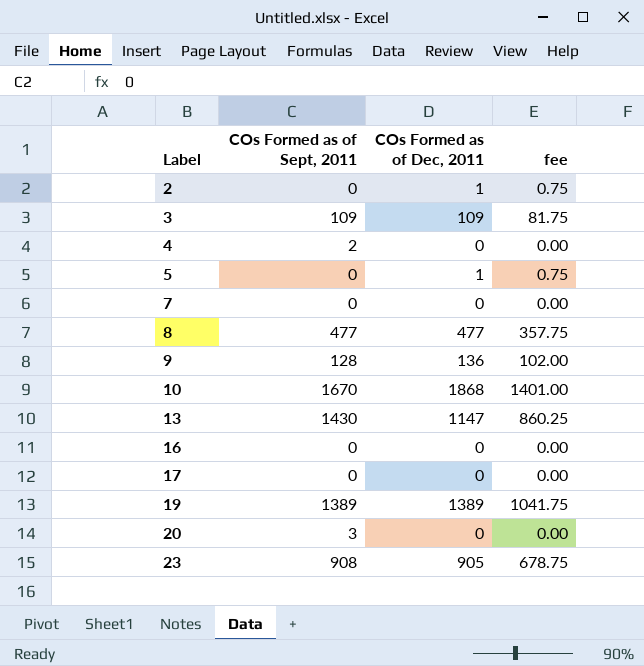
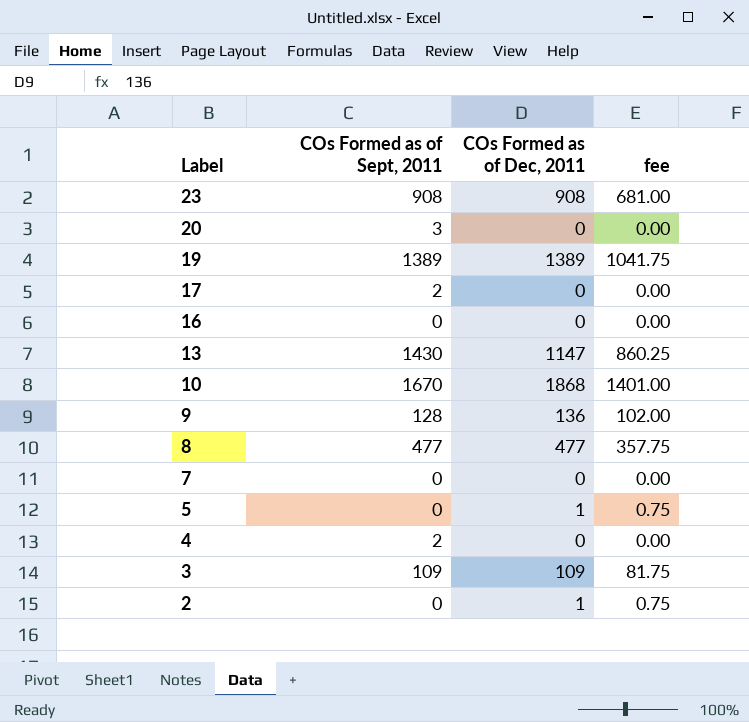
row order: Label ascending -> Label descending
23 | COs Formed as of Dec, 2011: 905 -> 908
23 | fee: 678.75 -> 681.00
17 | COs Formed as of Sept, 2011: 0 -> 2

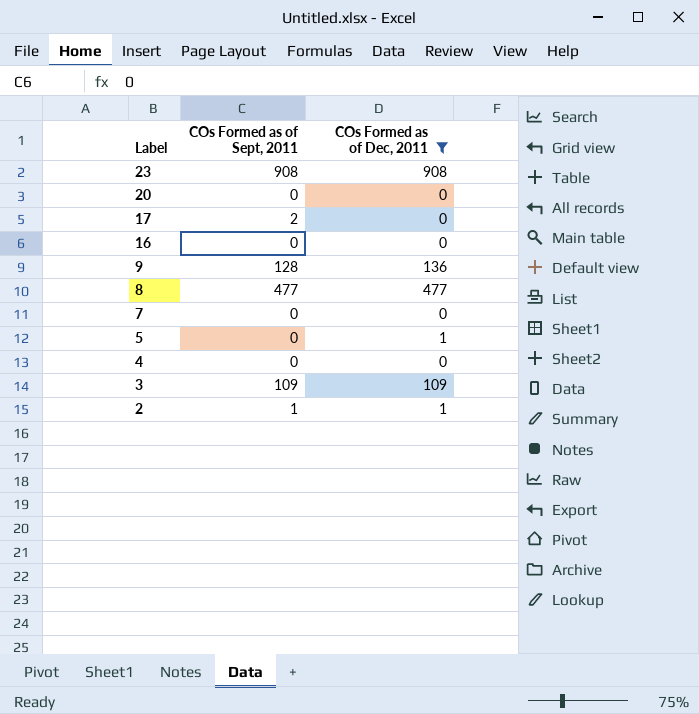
filter: none -> COs Formed as of Dec, 2011 <= 908
column fee | formula: [COs Formed as of Dec, 2011] * 0.75 -> none
20 | COs Formed as of Sept, 2011: 3 -> 0
4 | COs Formed as of Sept, 2011: 2 -> 0
2 | COs Formed as of Sept, 2011: 0 -> 1

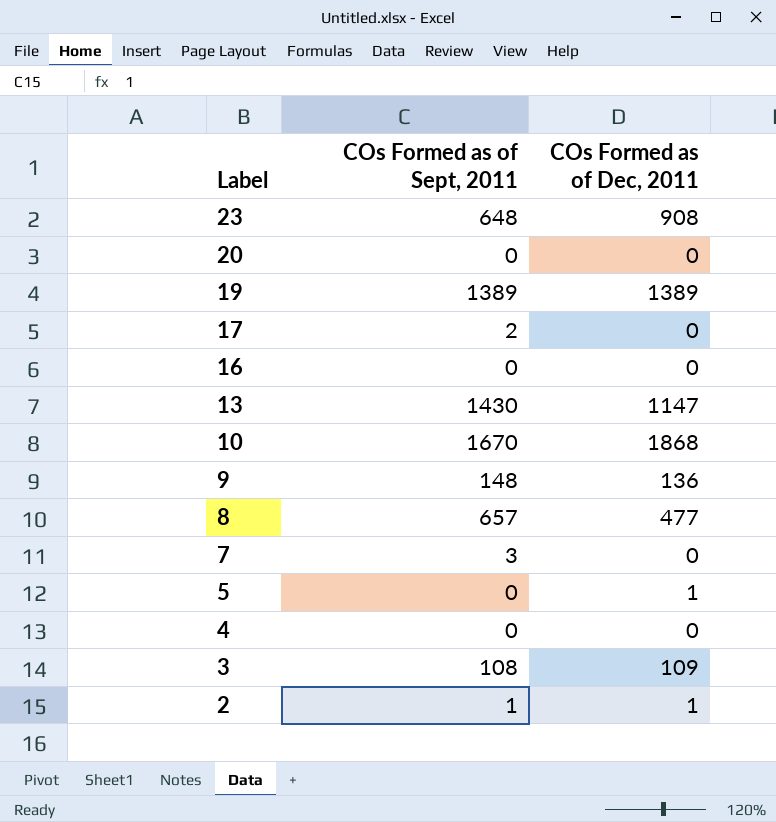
filter: COs Formed as of Dec, 2011 <= 908 -> none
23 | COs Formed as of Sept, 2011: 908 -> 648
9 | COs Formed as of Sept, 2011: 128 -> 148
8 | COs Formed as of Sept, 2011: 477 -> 657
7 | COs Formed as of Sept, 2011: 0 -> 3
3 | COs Formed as of Sept, 2011: 109 -> 108

